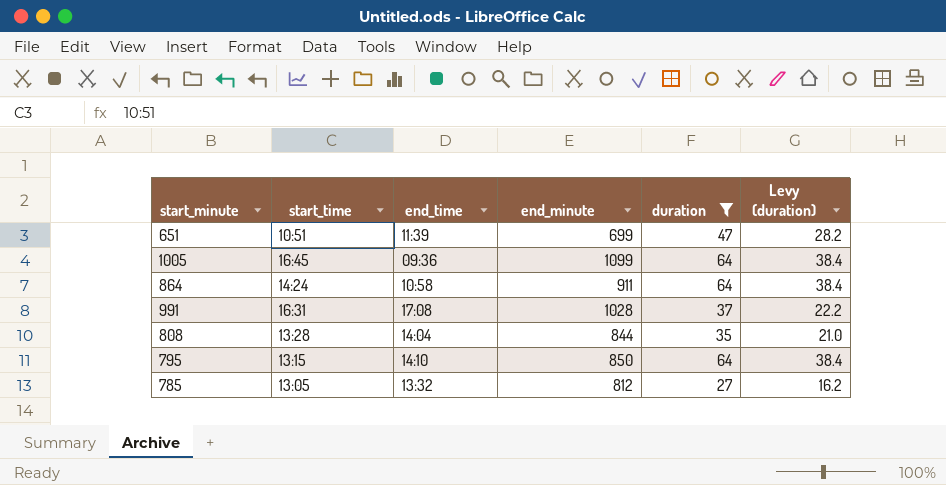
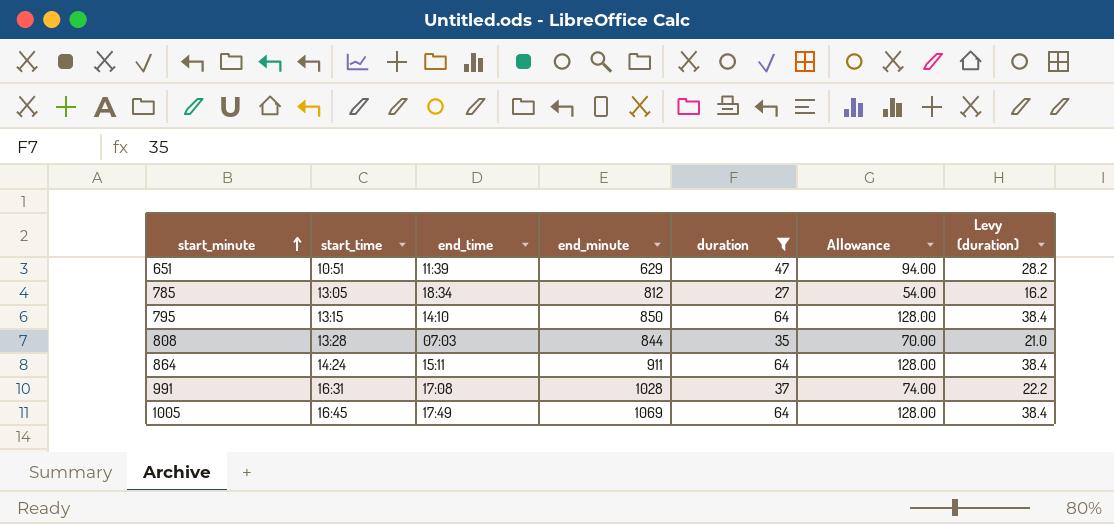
row order: none -> start_minute ascending
column Allowance | formula: none -> [duration] * 2
651 | end_minute: 699 -> 629
785 | end_time: 13:32 -> 18:34
808 | end_time: 14:04 -> 07:03
864 | end_time: 10:58 -> 15:11
1005 | end_time: 09:36 -> 17:49
1005 | end_minute: 1099 -> 1069

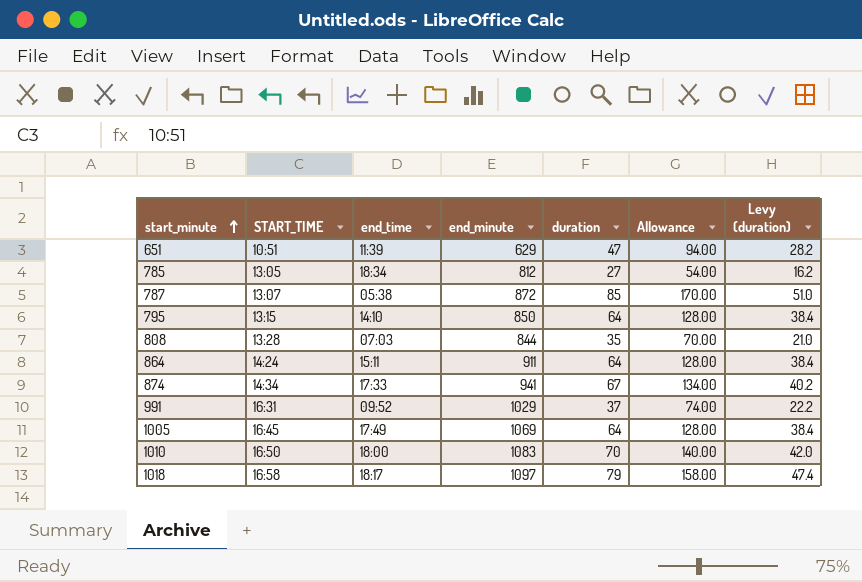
filter: duration <= 64 -> none
column name: start_time -> START_TIME
991 | end_time: 17:08 -> 09:52
991 | end_minute: 1028 -> 1029

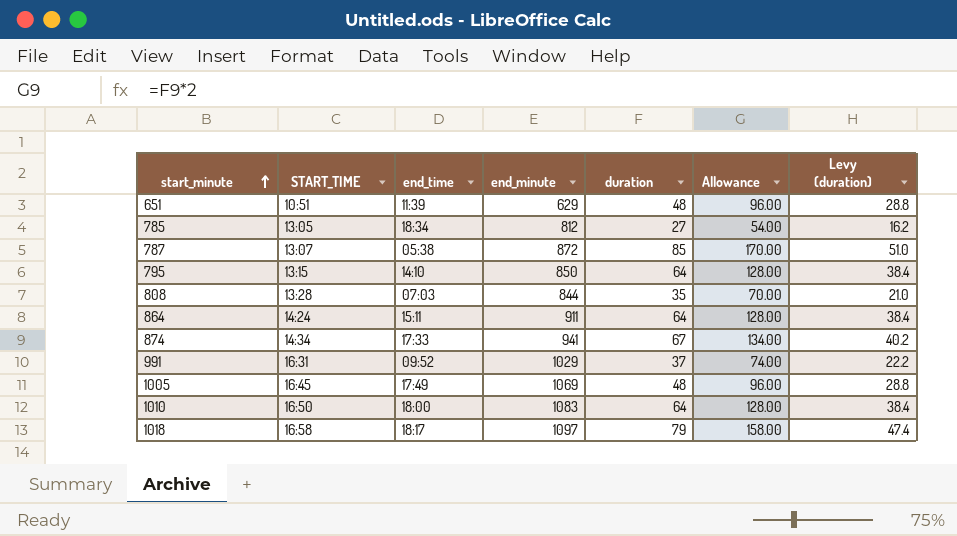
651 | duration: 47 -> 48
651 | Allowance: 94.00 -> 96.00
651 | Levy (duration): 28.2 -> 28.8
1005 | duration: 64 -> 48
1005 | Allowance: 128.00 -> 96.00
1005 | Levy (duration): 38.4 -> 28.8
1010 | duration: 70 -> 64
1010 | Allowance: 140.00 -> 128.00
1010 | Levy (duration): 42.0 -> 38.4

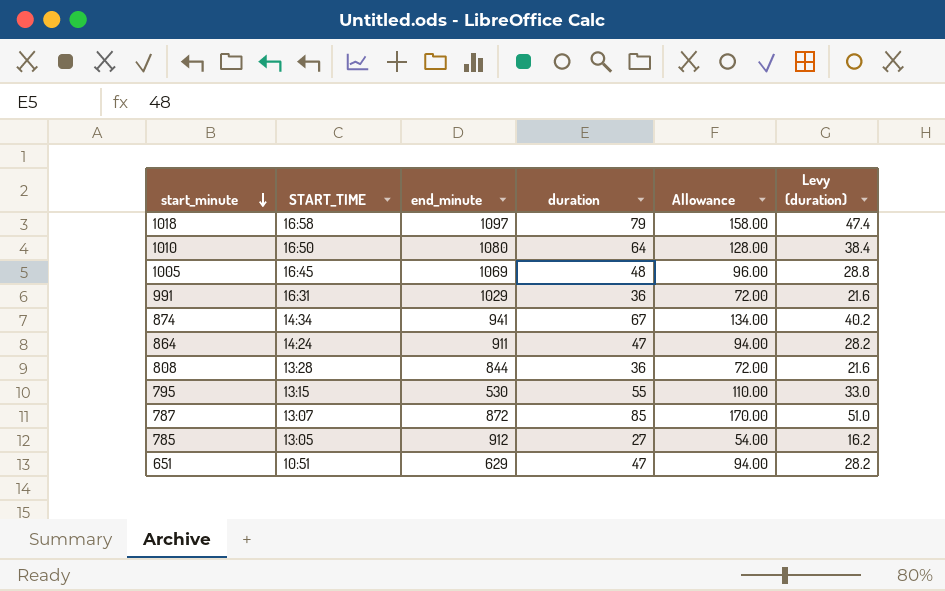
row order: start_minute ascending -> start_minute descending
column end_time | position: 3 -> none
1010 | end_minute: 1083 -> 1080
991 | duration: 37 -> 36
991 | Allowance: 74.00 -> 72.00
991 | Levy (duration): 22.2 -> 21.6
864 | duration: 64 -> 47
864 | Allowance: 128.00 -> 94.00
864 | Levy (duration): 38.4 -> 28.2
808 | duration: 35 -> 36
808 | Allowance: 70.00 -> 72.00
808 | Levy (duration): 21.0 -> 21.6
795 | end_minute: 850 -> 530
795 | duration: 64 -> 55
795 | Allowance: 128.00 -> 110.00
795 | Levy (duration): 38.4 -> 33.0
785 | end_minute: 812 -> 912
651 | duration: 48 -> 47
651 | Allowance: 96.00 -> 94.00
651 | Levy (duration): 28.8 -> 28.2

